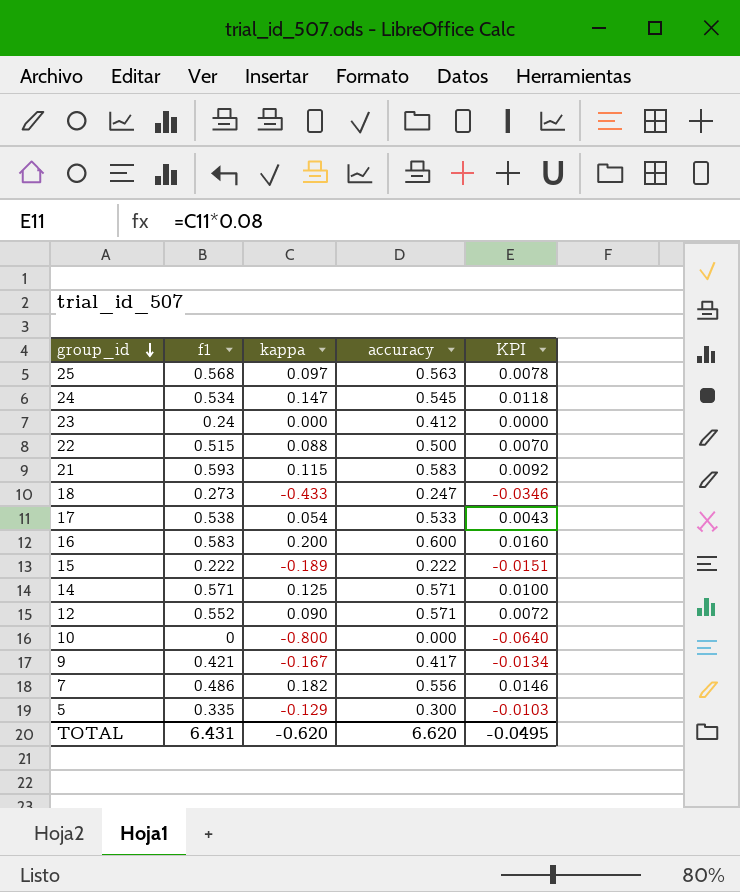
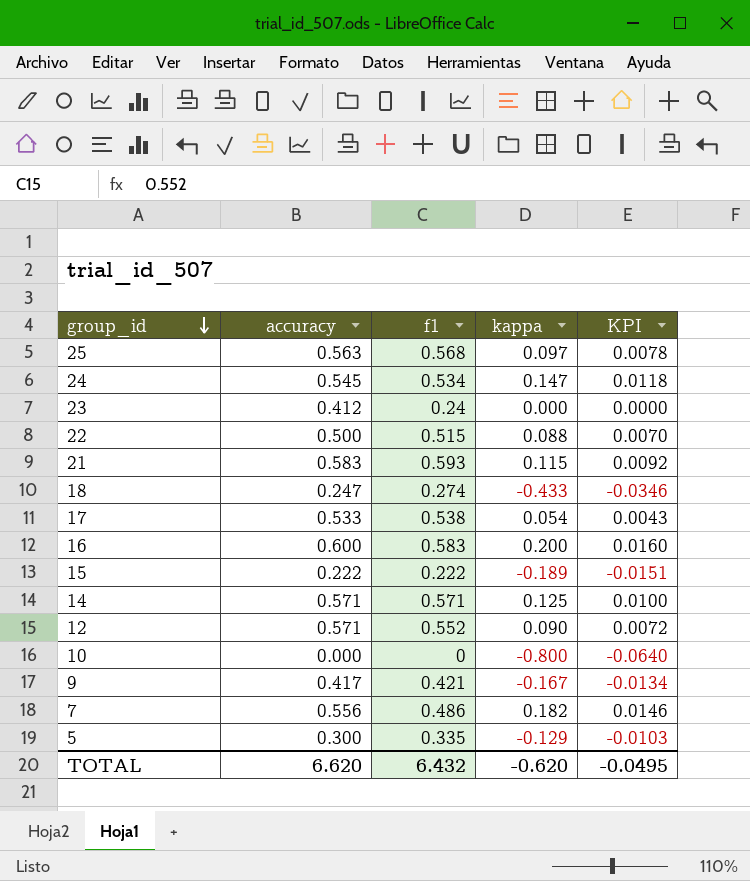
column accuracy | position: 4 -> 2
18 | f1: 0.273 -> 0.274
TOTAL | f1: 6.431 -> 6.432

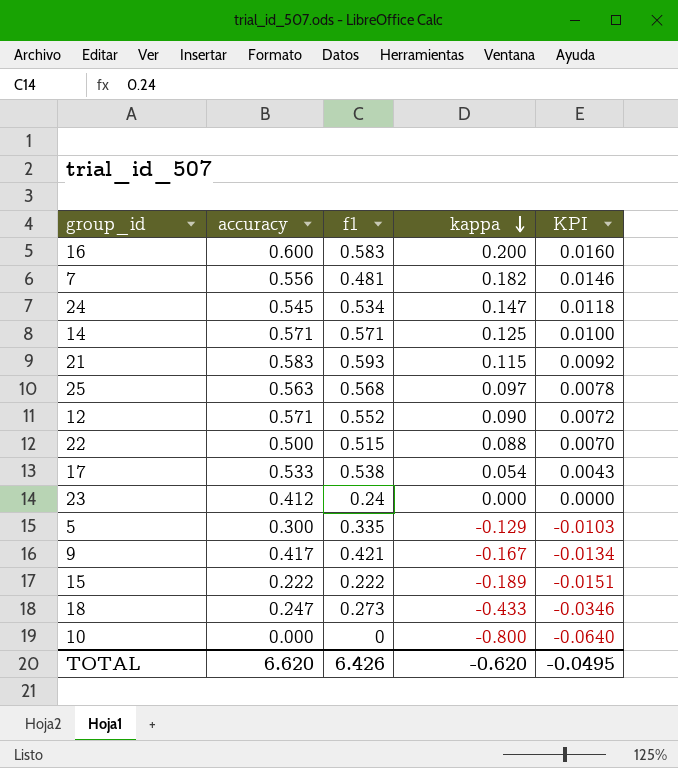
row order: group_id descending -> kappa descending
7 | f1: 0.486 -> 0.481
18 | f1: 0.274 -> 0.273
TOTAL | f1: 6.432 -> 6.426

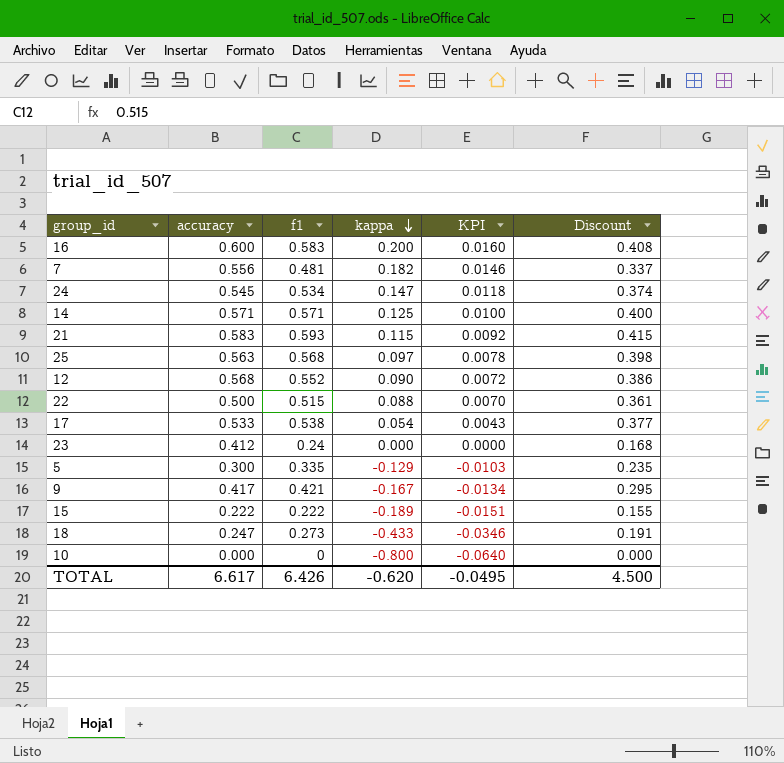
column Discount | formula: none -> [f1] * 0.7
12 | accuracy: 0.571 -> 0.568
TOTAL | accuracy: 6.620 -> 6.617

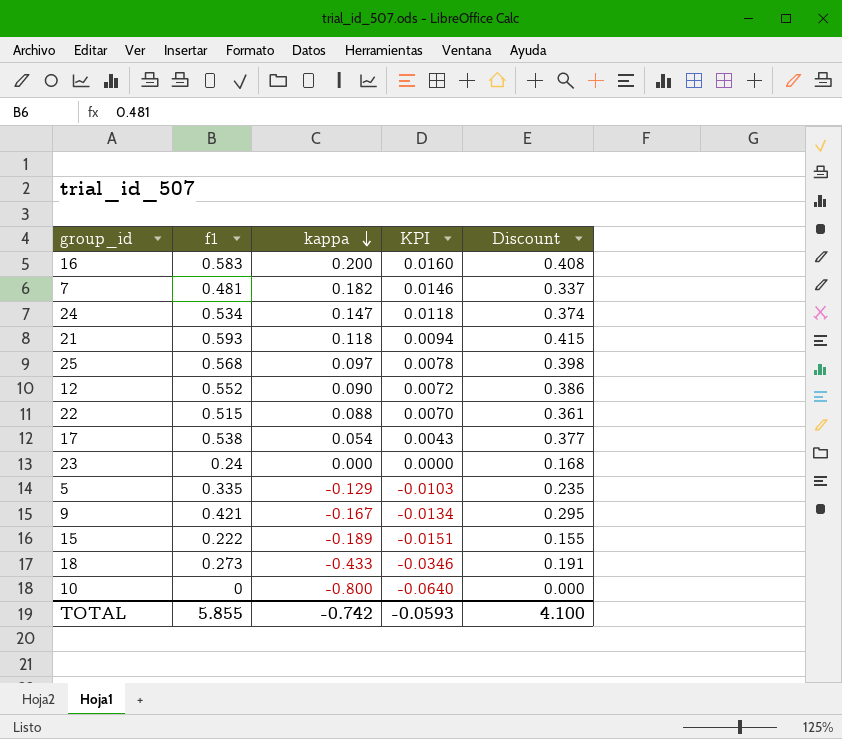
column accuracy | position: 2 -> none
row 14: 0.571 | 0.571 | 0.125 | 0.0100 | 0.400 -> none
21 | kappa: 0.115 -> 0.118
21 | KPI: 0.0092 -> 0.0094
TOTAL | f1: 6.426 -> 5.855
TOTAL | kappa: -0.620 -> -0.742
TOTAL | KPI: -0.0495 -> -0.0593
TOTAL | Discount: 4.500 -> 4.100

